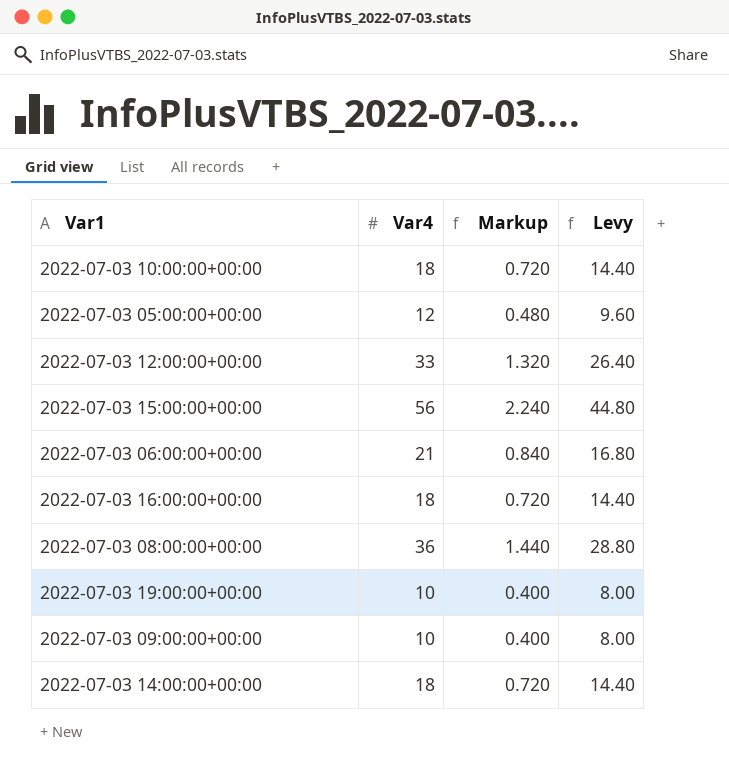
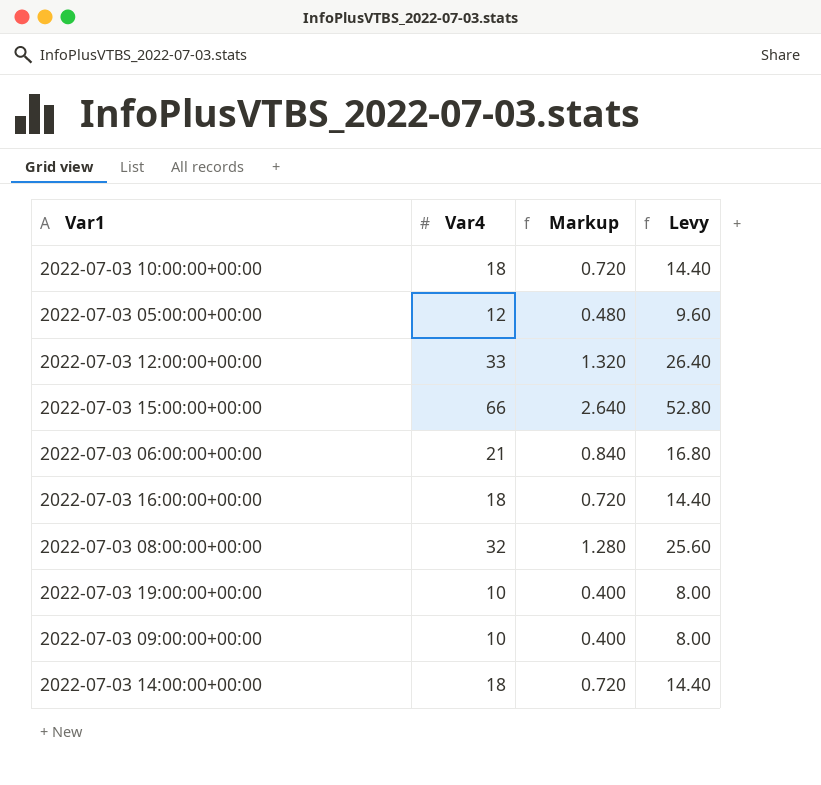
2022-07-03 15:00:00+00:00 | Var4: 56 -> 66
2022-07-03 15:00:00+00:00 | Markup: 2.240 -> 2.640
2022-07-03 15:00:00+00:00 | Levy: 44.80 -> 52.80
2022-07-03 08:00:00+00:00 | Var4: 36 -> 32
2022-07-03 08:00:00+00:00 | Markup: 1.440 -> 1.280
2022-07-03 08:00:00+00:00 | Levy: 28.80 -> 25.60

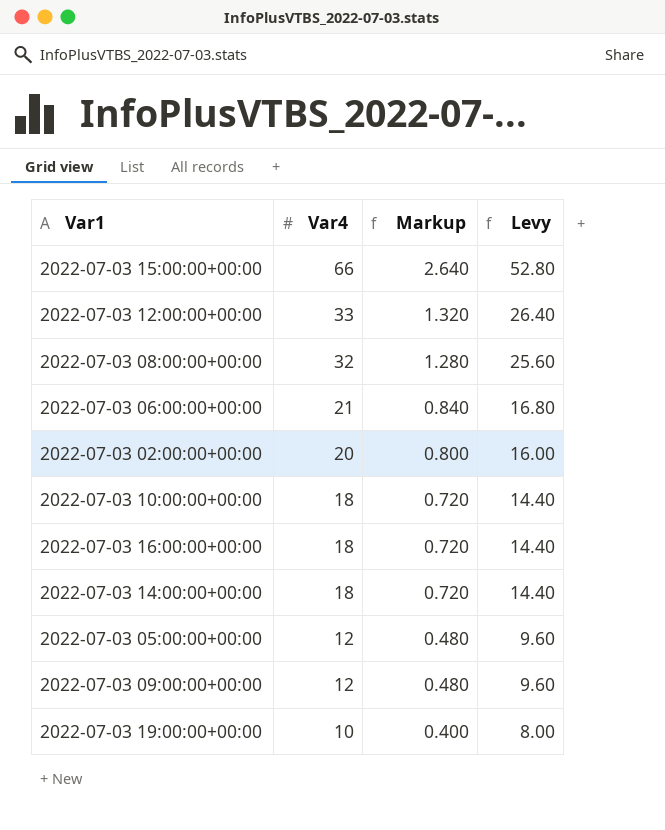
row order: none -> Var4 descending
row 2022-07-03 02:00:00+00:00: none -> 20 | 0.800 | 16.00
2022-07-03 09:00:00+00:00 | Var4: 10 -> 12
2022-07-03 09:00:00+00:00 | Markup: 0.400 -> 0.480
2022-07-03 09:00:00+00:00 | Levy: 8.00 -> 9.60

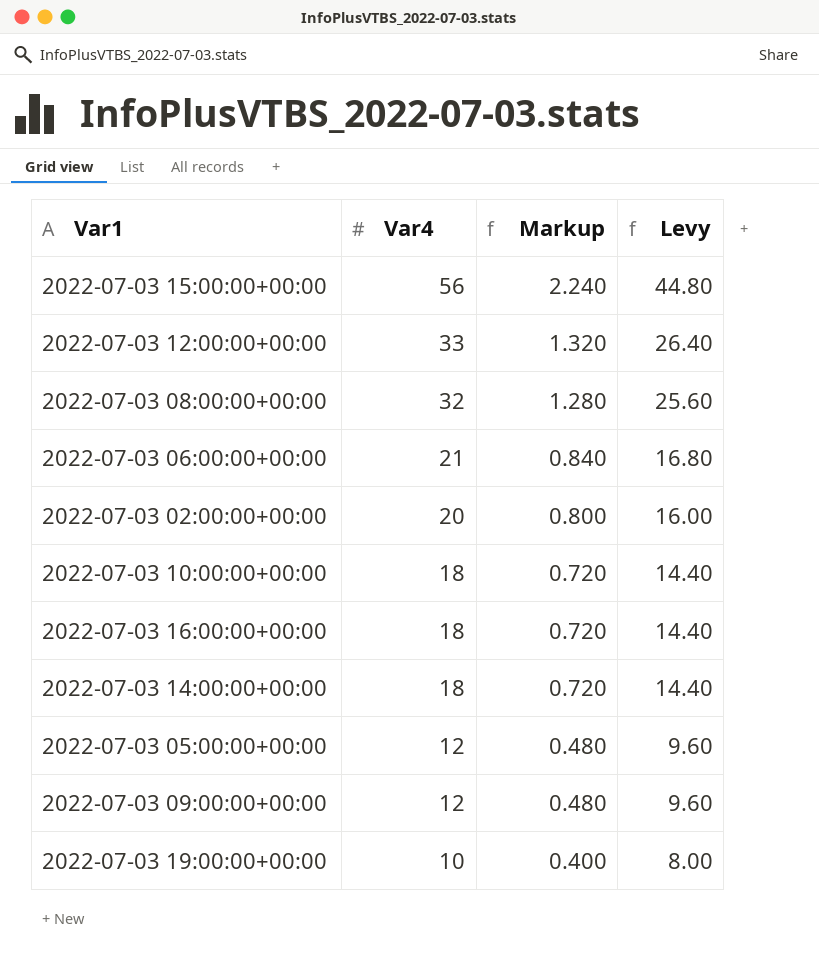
2022-07-03 15:00:00+00:00 | Var4: 66 -> 56
2022-07-03 15:00:00+00:00 | Markup: 2.640 -> 2.240
2022-07-03 15:00:00+00:00 | Levy: 52.80 -> 44.80

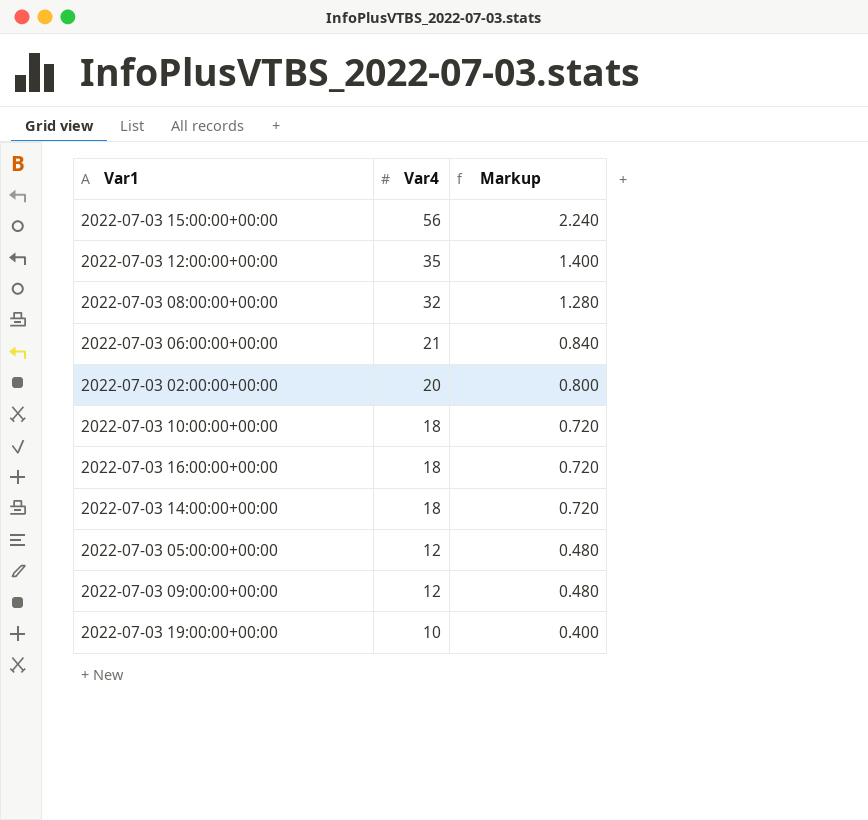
column Levy | formula: [Var4] * 0.8 -> none
2022-07-03 12:00:00+00:00 | Var4: 33 -> 35
2022-07-03 12:00:00+00:00 | Markup: 1.320 -> 1.400

